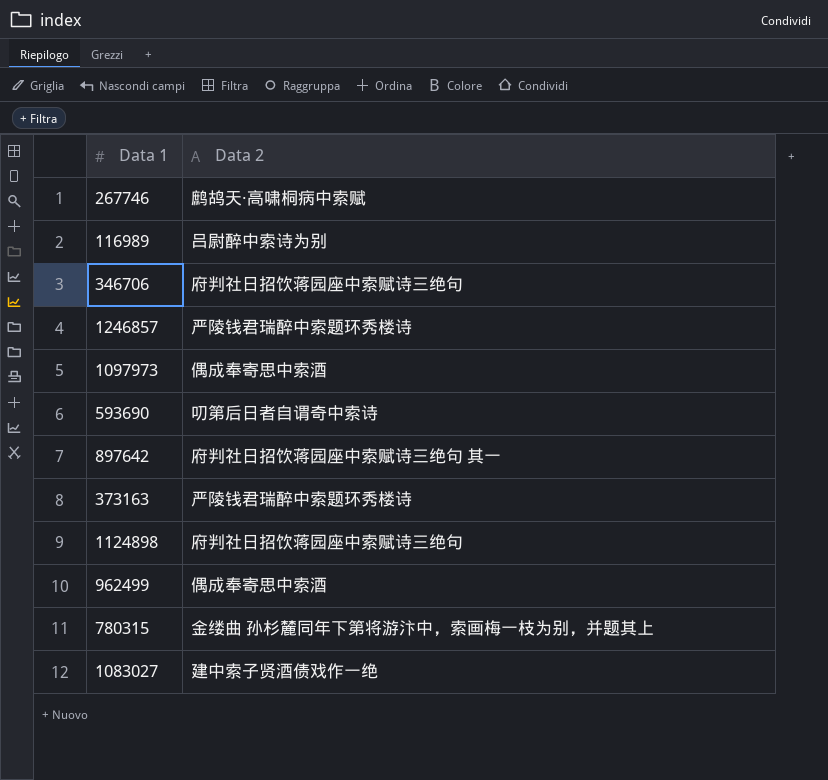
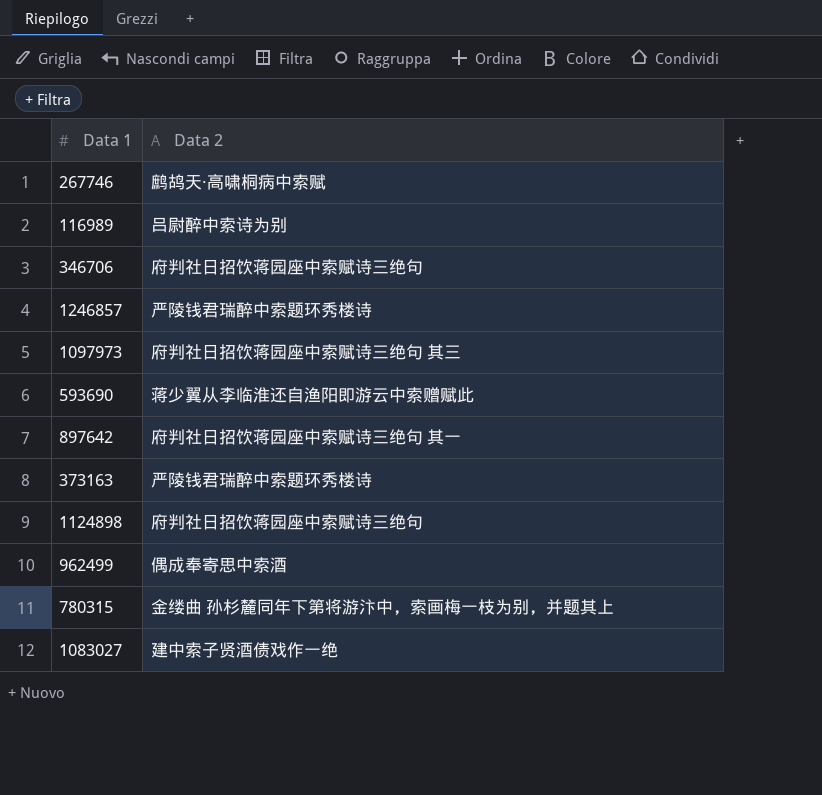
1097973 | Data 2: 偶成奉寄思中索酒 -> 府判社日招饮蒋园座中索赋诗三绝句 其三
593690 | Data 2: 叨第后日者自谓奇中索诗 -> 蒋少翼从李临淮还自渔阳即游云中索赠赋此

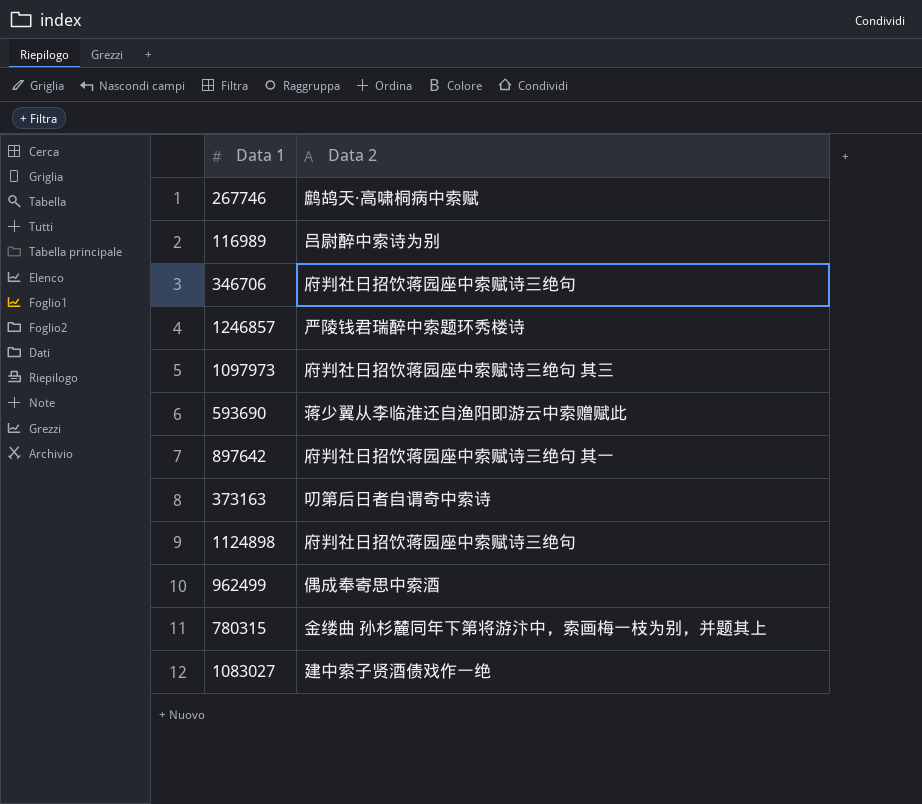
373163 | Data 2: 严陵钱君瑞醉中索题环秀楼诗 -> 叨第后日者自谓奇中索诗

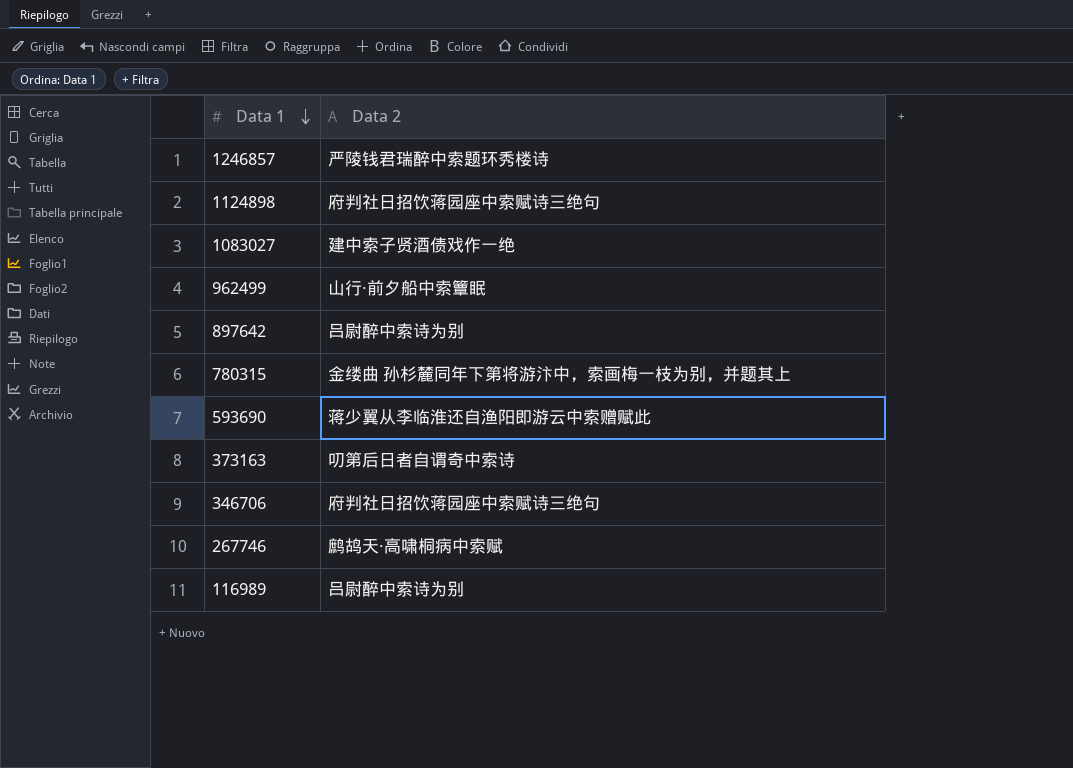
row order: none -> Data 1 descending
row 1097973: 府判社日招饮蒋园座中索赋诗三绝句 其三 -> none
962499 | Data 2: 偶成奉寄思中索酒 -> 山行·前夕船中索簟眠
897642 | Data 2: 府判社日招饮蒋园座中索赋诗三绝句 其一 -> 吕尉醉中索诗为别

